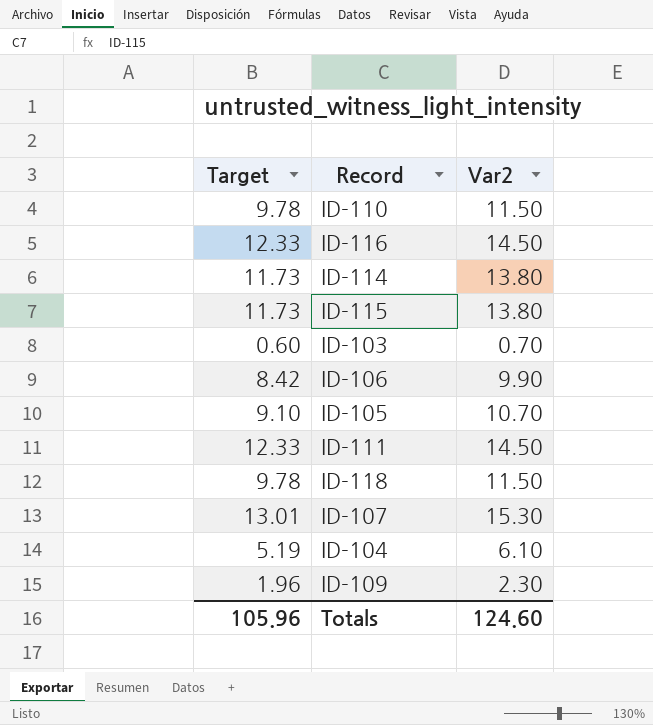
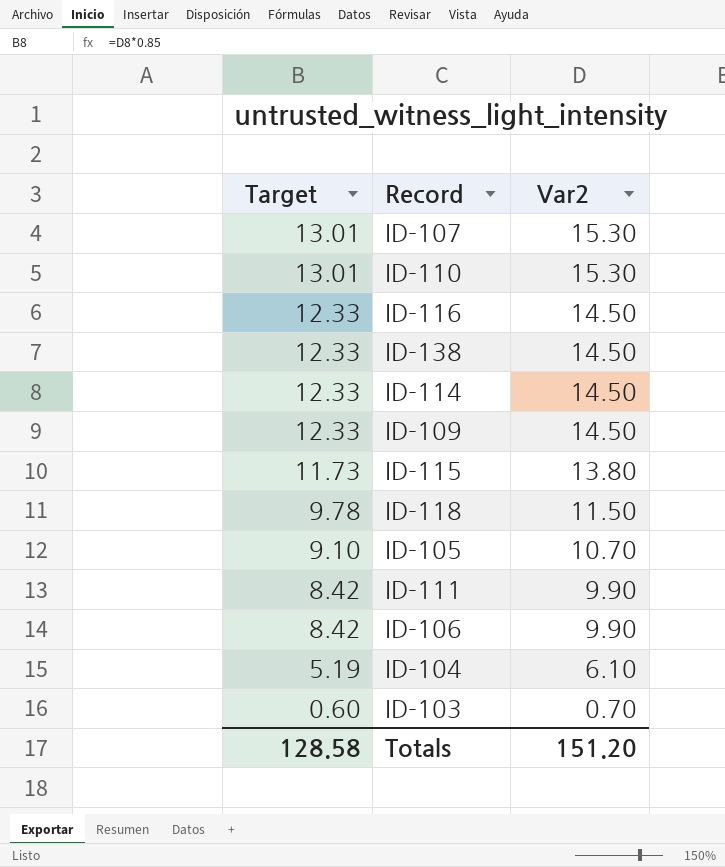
row order: none -> Target descending
ID-110 | Target: 9.78 -> 13.01
ID-110 | Var2: 11.50 -> 15.30
row ID-138: none -> 12.33 | 14.50
ID-114 | Target: 11.73 -> 12.33
ID-114 | Var2: 13.80 -> 14.50
ID-109 | Target: 1.96 -> 12.33
ID-109 | Var2: 2.30 -> 14.50
ID-111 | Target: 12.33 -> 8.42
ID-111 | Var2: 14.50 -> 9.90
Totals | Target: 105.96 -> 128.58
Totals | Var2: 124.60 -> 151.20

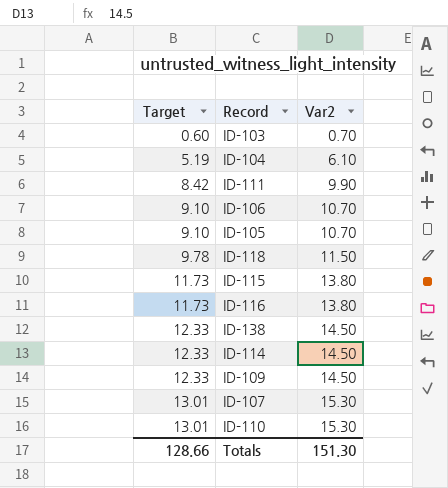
row order: Target descending -> Target ascending
ID-106 | Target: 8.42 -> 9.10
ID-106 | Var2: 9.90 -> 10.70
ID-116 | Target: 12.33 -> 11.73
ID-116 | Var2: 14.50 -> 13.80
Totals | Target: 128.58 -> 128.66
Totals | Var2: 151.20 -> 151.30

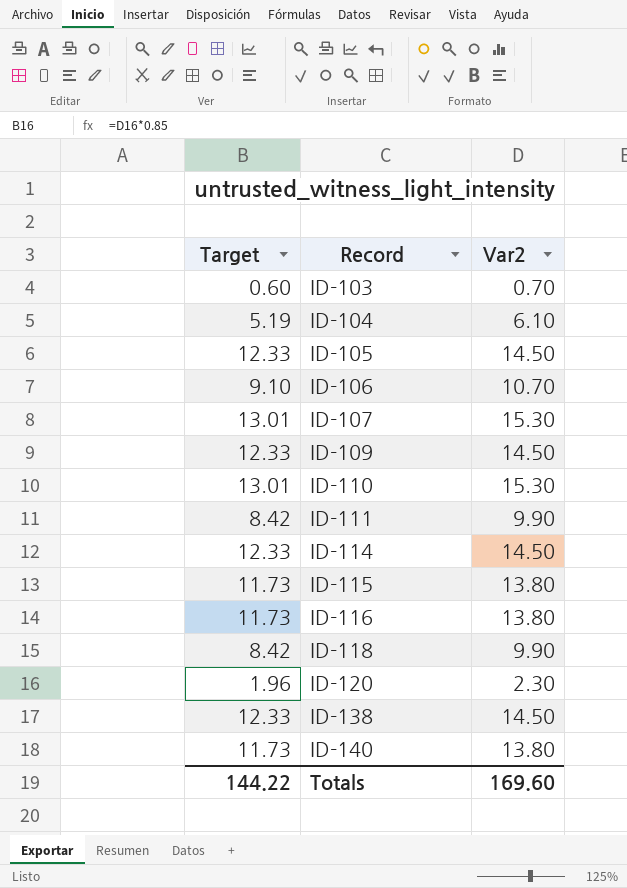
row order: Target ascending -> Record ascending
ID-105 | Target: 9.10 -> 12.33
ID-105 | Var2: 10.70 -> 14.50
ID-118 | Target: 9.78 -> 8.42
ID-118 | Var2: 11.50 -> 9.90
row ID-120: none -> 1.96 | 2.30
row ID-140: none -> 11.73 | 13.80
Totals | Target: 128.66 -> 144.22
Totals | Var2: 151.30 -> 169.60

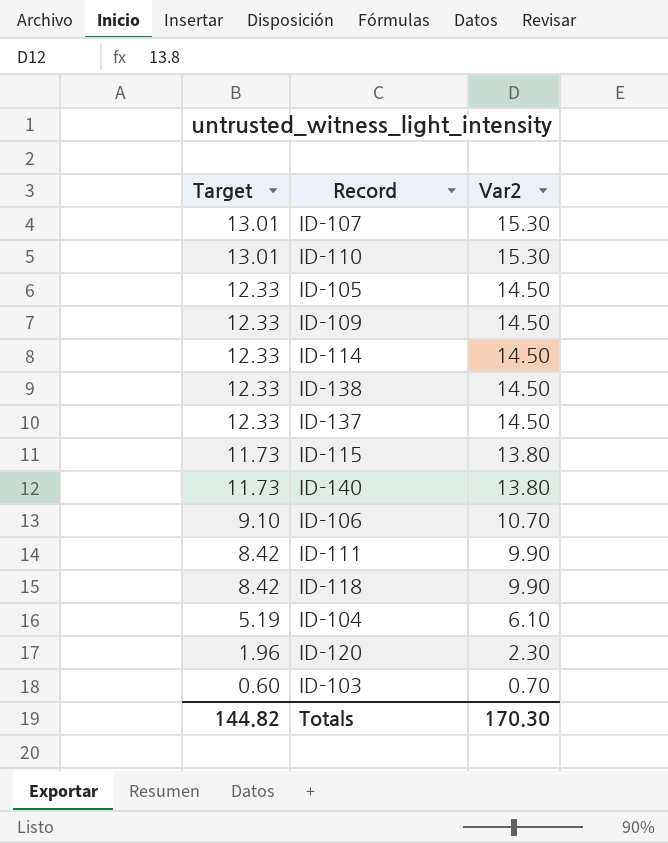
row order: Record ascending -> Target descending
row ID-116: 11.73 | 13.80 -> none
row ID-137: none -> 12.33 | 14.50
Totals | Target: 144.22 -> 144.82
Totals | Var2: 169.60 -> 170.30

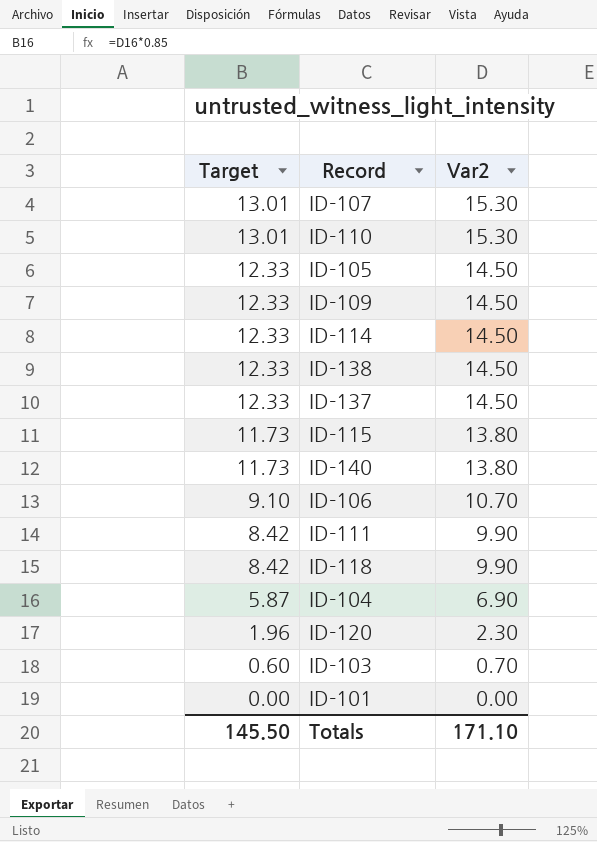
ID-104 | Target: 5.19 -> 5.87
ID-104 | Var2: 6.10 -> 6.90
row ID-101: none -> 0.00 | 0.00
Totals | Target: 144.82 -> 145.50
Totals | Var2: 170.30 -> 171.10

